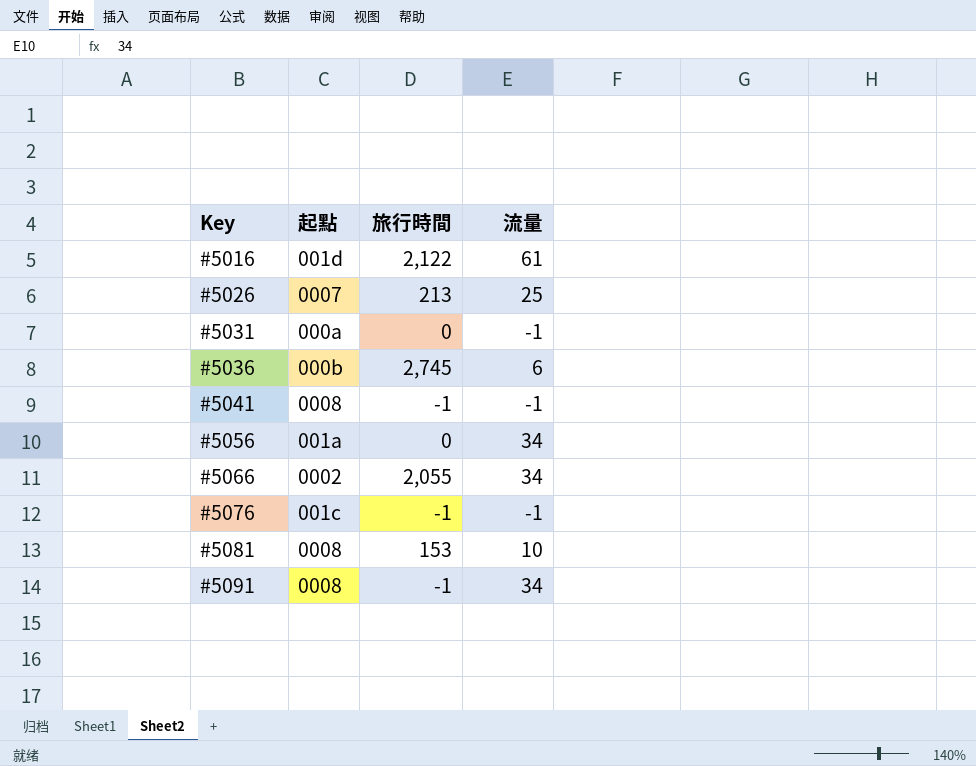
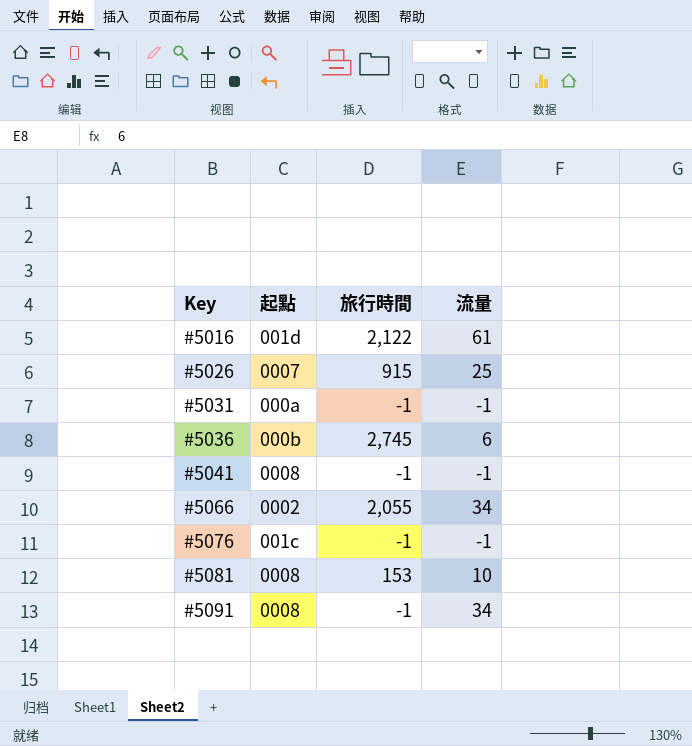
row #5056: 001a | 0 | 34 -> none
#5026 | 旅行時間: 213 -> 915
#5031 | 旅行時間: 0 -> -1

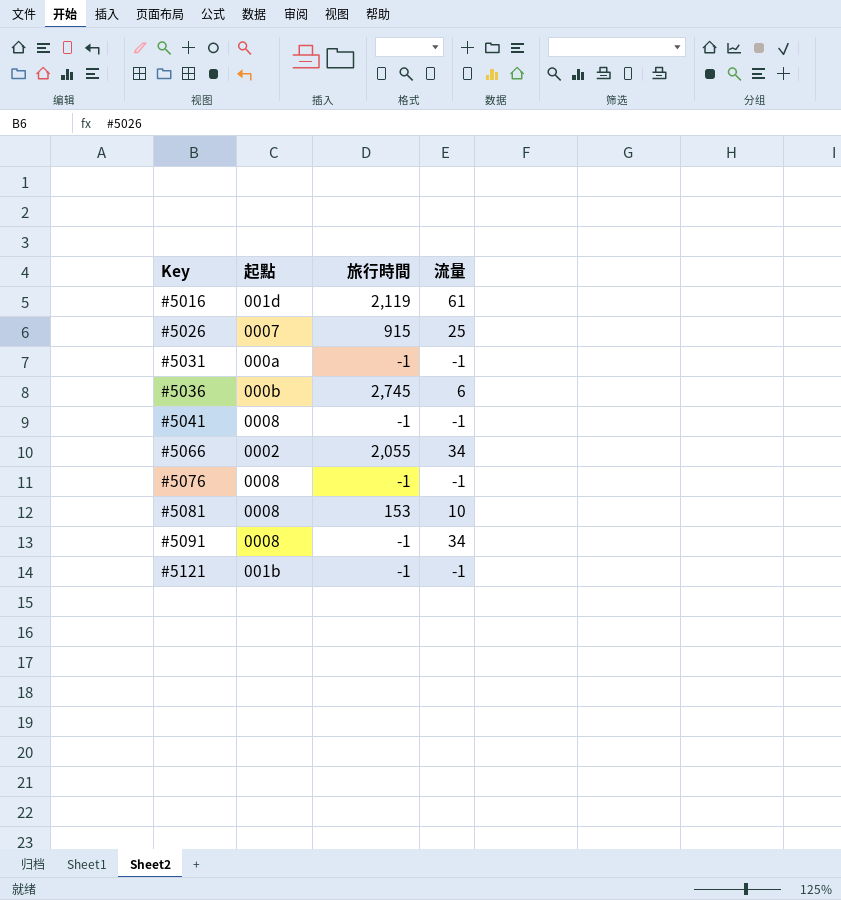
#5016 | 旅行時間: 2,122 -> 2,119
#5076 | 起點: 001c -> 0008
row #5121: none -> 001b | -1 | -1

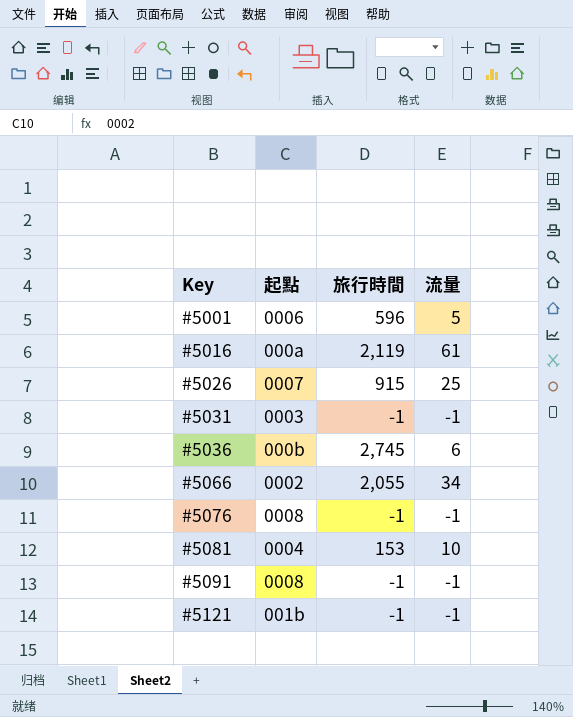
row #5041: 0008 | -1 | -1 -> none
row #5001: none -> 0006 | 596 | 5
#5016 | 起點: 001d -> 000a
#5031 | 起點: 000a -> 0003
#5081 | 起點: 0008 -> 0004
#5091 | 流量: 34 -> -1

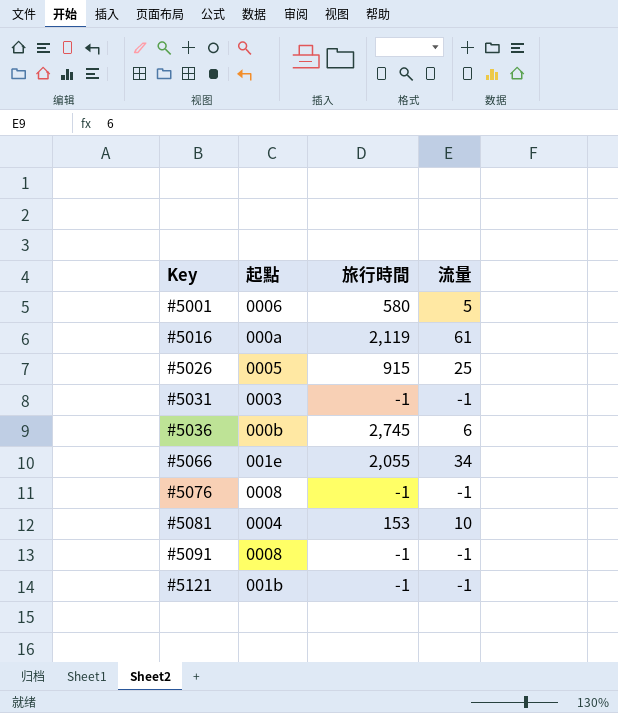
#5001 | 旅行時間: 596 -> 580
#5026 | 起點: 0007 -> 0005
#5066 | 起點: 0002 -> 001e

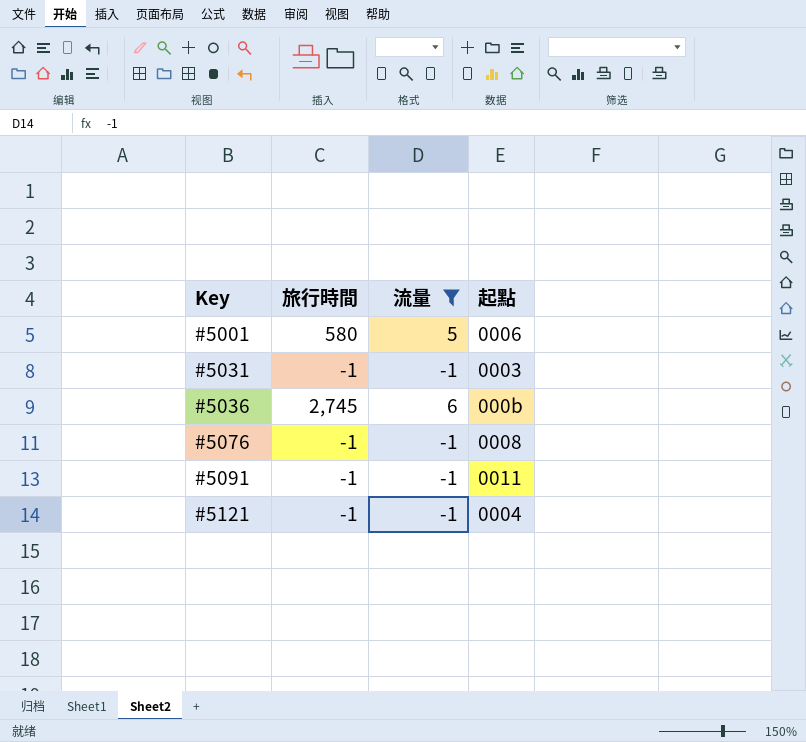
filter: none -> 流量 <= 6
column 起點 | position: 2 -> 4
#5091 | 起點: 0008 -> 0011
#5121 | 起點: 001b -> 0004

